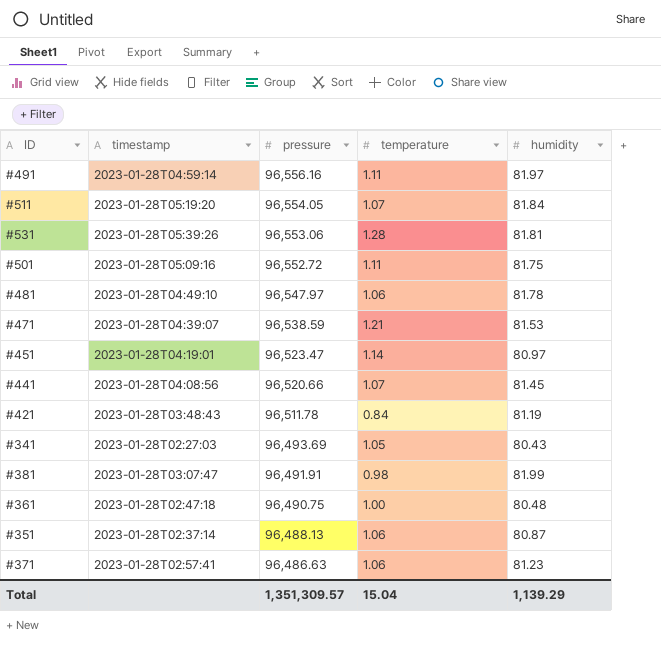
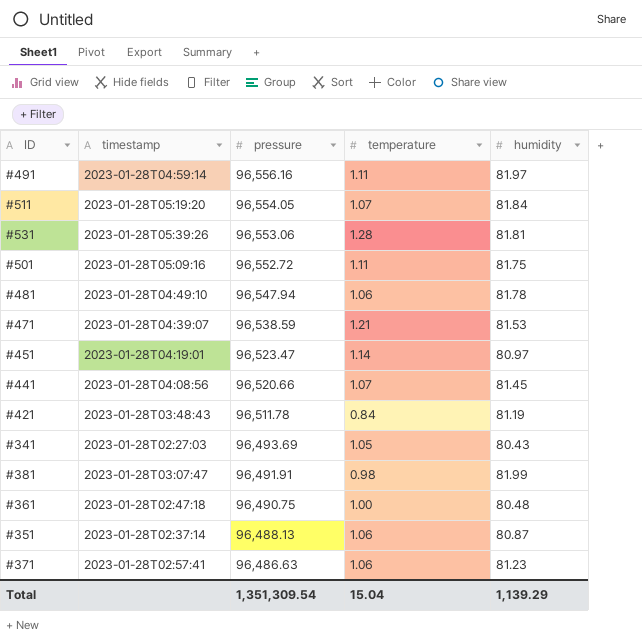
#481 | pressure: 96,547.97 -> 96,547.94
Total | pressure: 1,351,309.57 -> 1,351,309.54

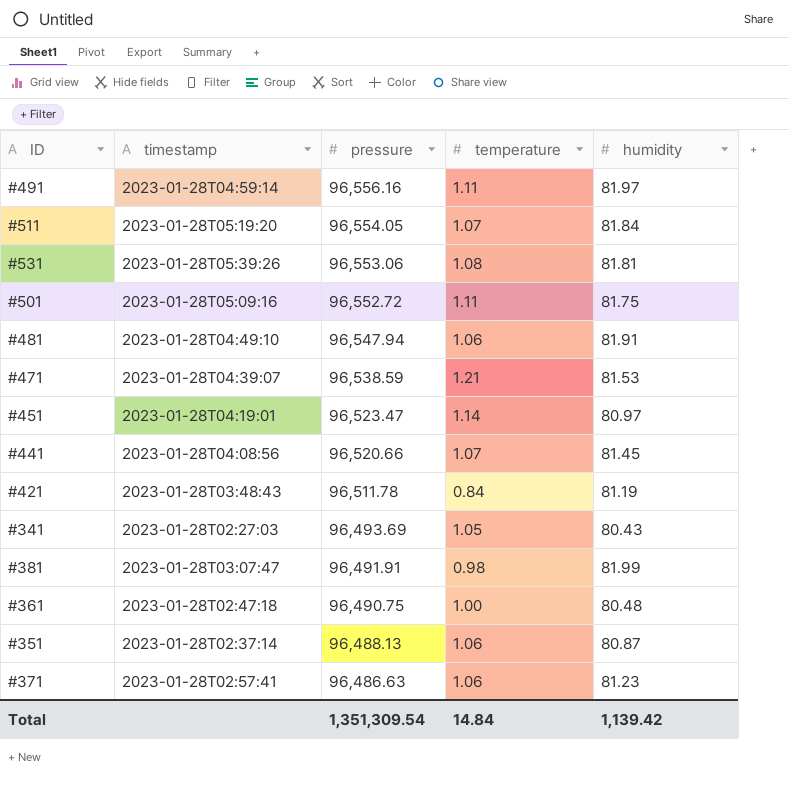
#531 | temperature: 1.28 -> 1.08
#481 | humidity: 81.78 -> 81.91
Total | temperature: 15.04 -> 14.84
Total | humidity: 1,139.29 -> 1,139.42

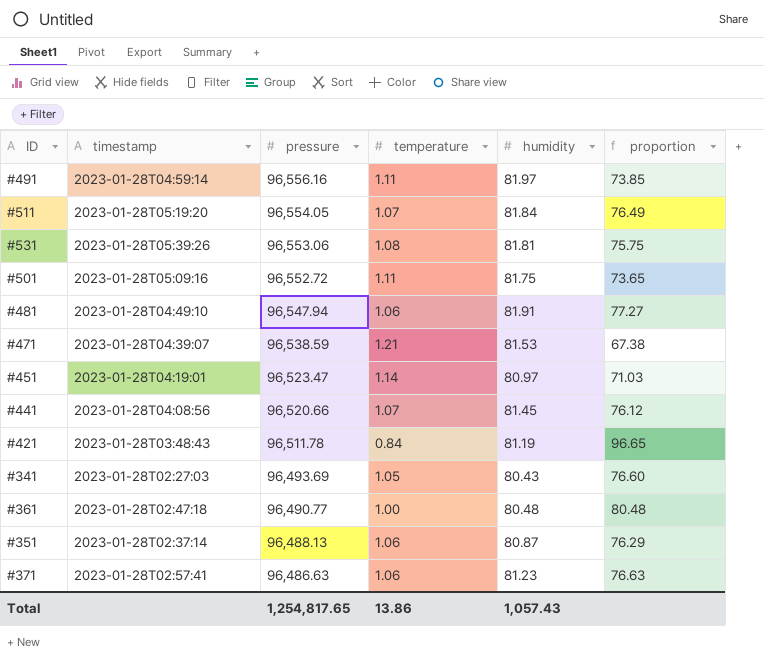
column proportion | formula: none -> [humidity] / [temperature]
row #381: 2023-01-28T03:07:47 | 96,491.91 | 0.98 | 81.99 -> none
#361 | pressure: 96,490.75 -> 96,490.77
Total | pressure: 1,351,309.54 -> 1,254,817.65
Total | temperature: 14.84 -> 13.86
Total | humidity: 1,139.42 -> 1,057.43

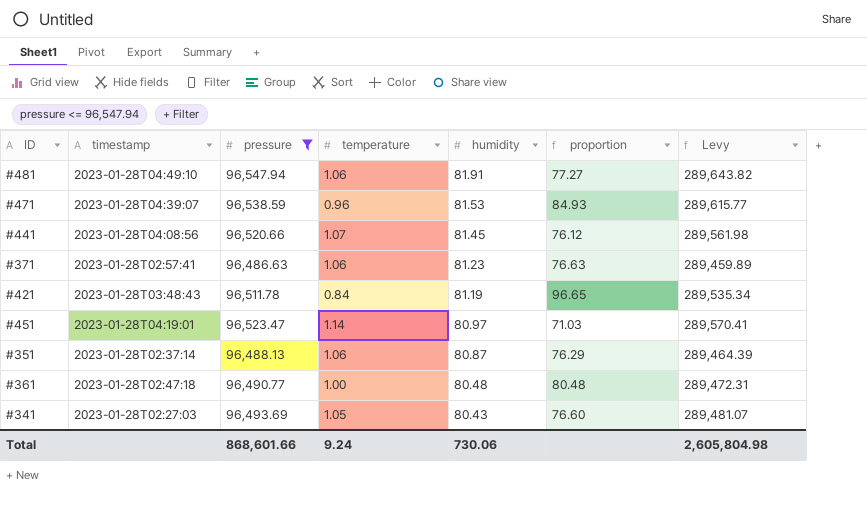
filter: none -> pressure <= 96,547.94
row order: pressure descending -> humidity descending
column Levy | formula: none -> [pressure] * 3
#471 | temperature: 1.21 -> 0.96
#471 | proportion: 67.38 -> 84.93
Total | pressure: 1,254,817.65 -> 868,601.66
Total | temperature: 13.86 -> 9.24
Total | humidity: 1,057.43 -> 730.06

